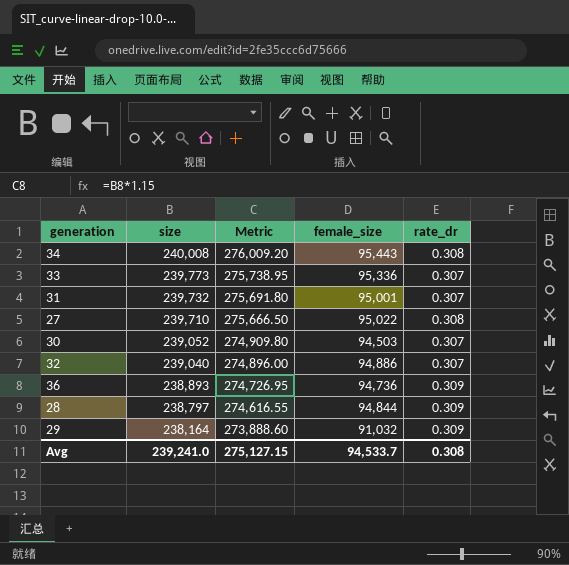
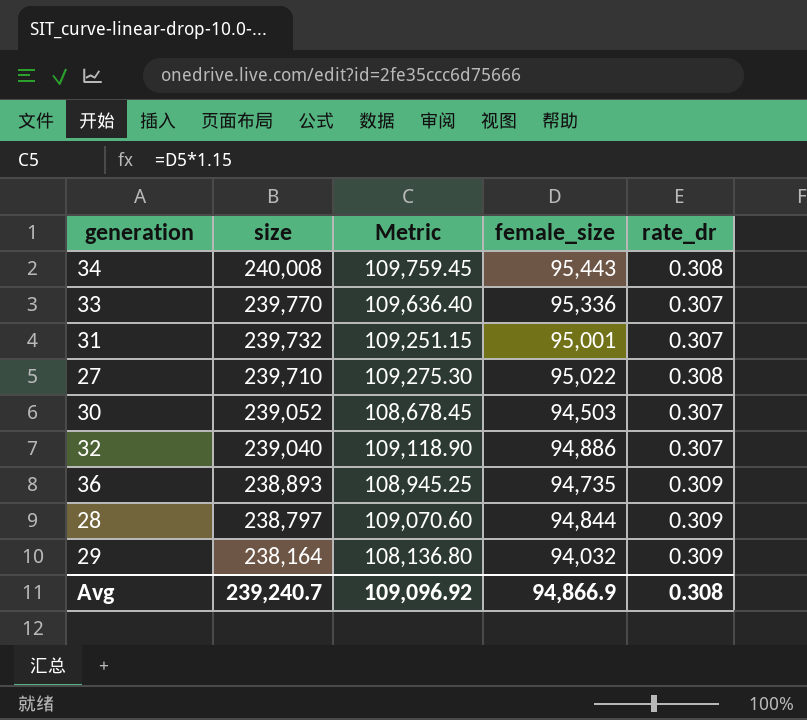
column Metric | formula: [size] * 1.15 -> [female_size] * 1.15
33 | size: 239,773 -> 239,770
36 | female_size: 94,736 -> 94,735
29 | female_size: 91,032 -> 94,032
Avg | size: 239,241.0 -> 239,240.7
Avg | Metric: 275,127.15 -> 109,096.92
Avg | female_size: 94,533.7 -> 94,866.9

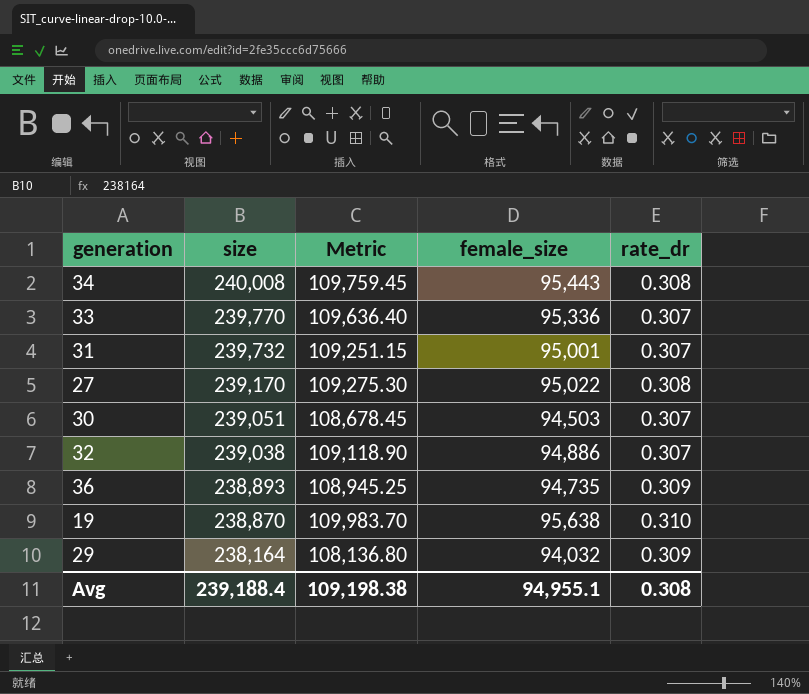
row 28: 238,797 | 109,070.60 | 94,844 | 0.309 -> none
27 | size: 239,710 -> 239,170
30 | size: 239,052 -> 239,051
32 | size: 239,040 -> 239,038
row 19: none -> 238,870 | 109,983.70 | 95,638 | 0.310
Avg | size: 239,240.7 -> 239,188.4
Avg | Metric: 109,096.92 -> 109,198.38
Avg | female_size: 94,866.9 -> 94,955.1

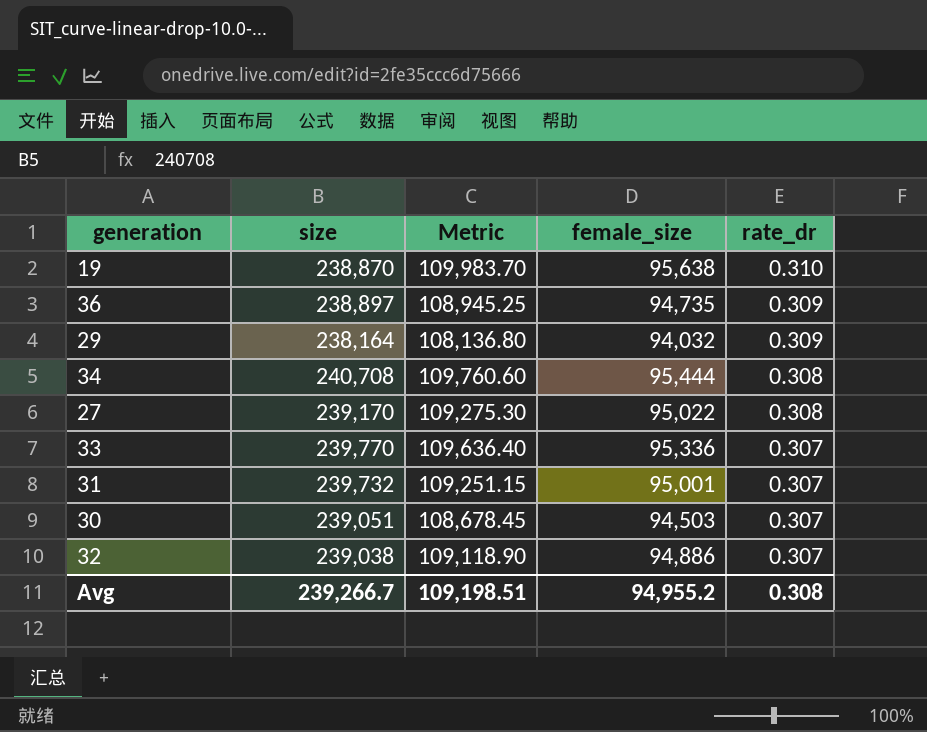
row order: size descending -> rate_dr descending
36 | size: 238,893 -> 238,897
34 | size: 240,008 -> 240,708
34 | Metric: 109,759.45 -> 109,760.60
34 | female_size: 95,443 -> 95,444
Avg | size: 239,188.4 -> 239,266.7
Avg | Metric: 109,198.38 -> 109,198.51
Avg | female_size: 94,955.1 -> 94,955.2

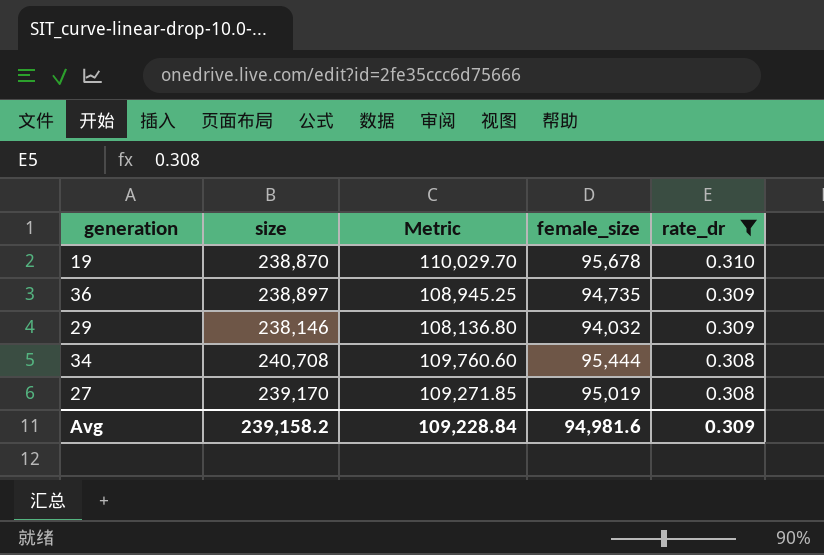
filter: none -> rate_dr != 0.307
19 | Metric: 109,983.70 -> 110,029.70
19 | female_size: 95,638 -> 95,678
29 | size: 238,164 -> 238,146
27 | Metric: 109,275.30 -> 109,271.85
27 | female_size: 95,022 -> 95,019
Avg | size: 239,266.7 -> 239,158.2
Avg | Metric: 109,198.51 -> 109,228.84
Avg | female_size: 94,955.2 -> 94,981.6
Avg | rate_dr: 0.308 -> 0.309

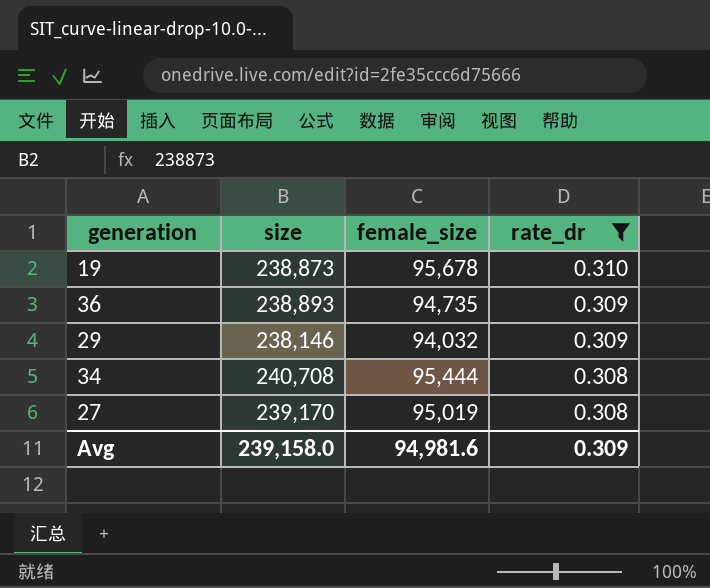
column Metric | formula: [female_size] * 1.15 -> none
19 | size: 238,870 -> 238,873
36 | size: 238,897 -> 238,893
Avg | size: 239,158.2 -> 239,158.0

